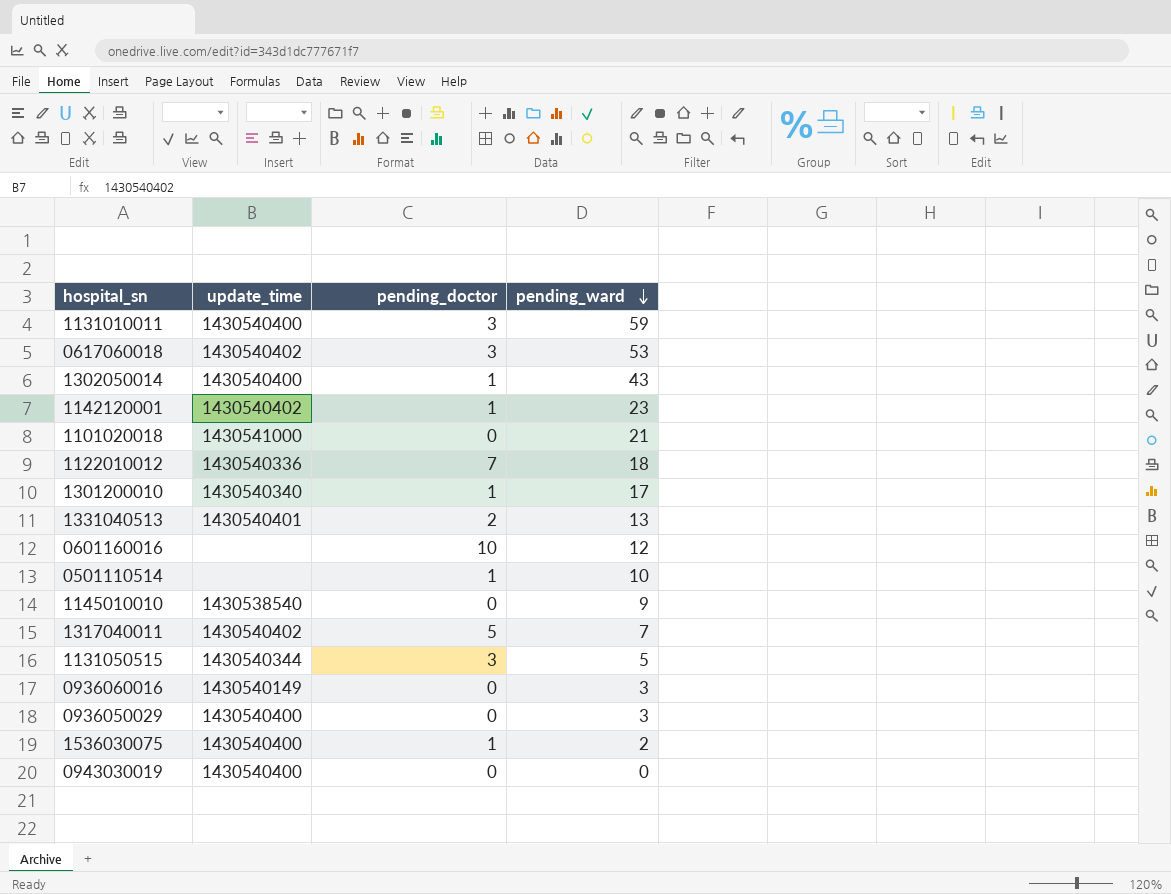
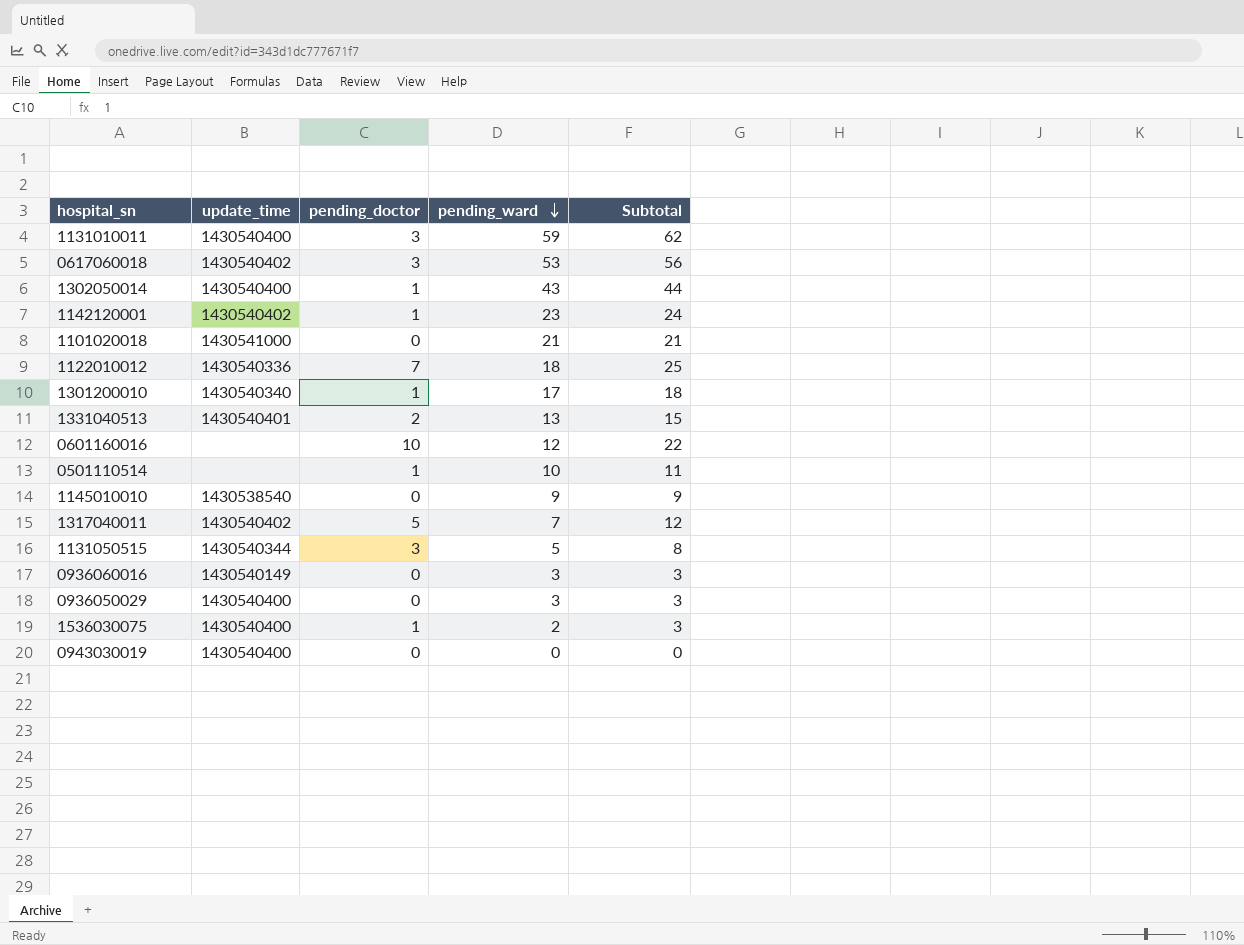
column Subtotal | formula: none -> [pending_doctor] + [pending_ward]

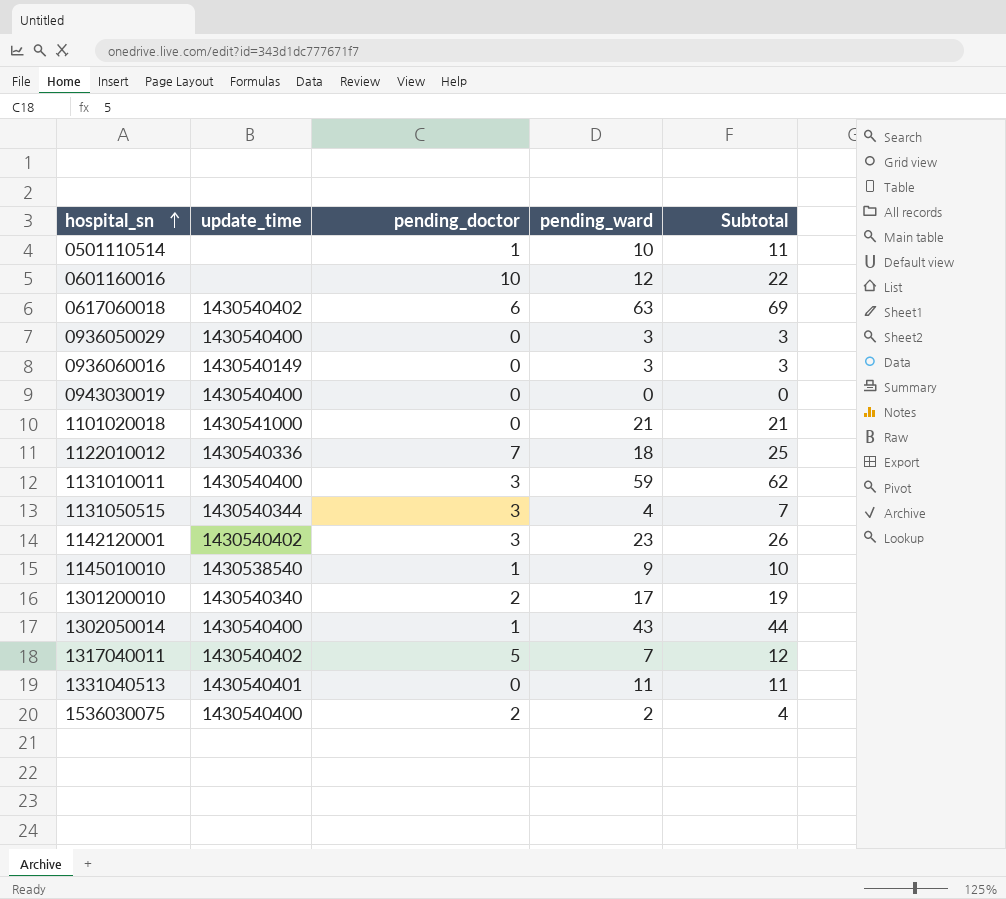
row order: pending_ward descending -> hospital_sn ascending
0617060018 | pending_doctor: 3 -> 6
0617060018 | pending_ward: 53 -> 63
0617060018 | Subtotal: 56 -> 69
1131050515 | pending_ward: 5 -> 4
1131050515 | Subtotal: 8 -> 7
1142120001 | pending_doctor: 1 -> 3
1142120001 | Subtotal: 24 -> 26
1145010010 | pending_doctor: 0 -> 1
1145010010 | Subtotal: 9 -> 10
1301200010 | pending_doctor: 1 -> 2
1301200010 | Subtotal: 18 -> 19
1331040513 | pending_doctor: 2 -> 0
1331040513 | pending_ward: 13 -> 11
1331040513 | Subtotal: 15 -> 11
1536030075 | pending_doctor: 1 -> 2
1536030075 | Subtotal: 3 -> 4

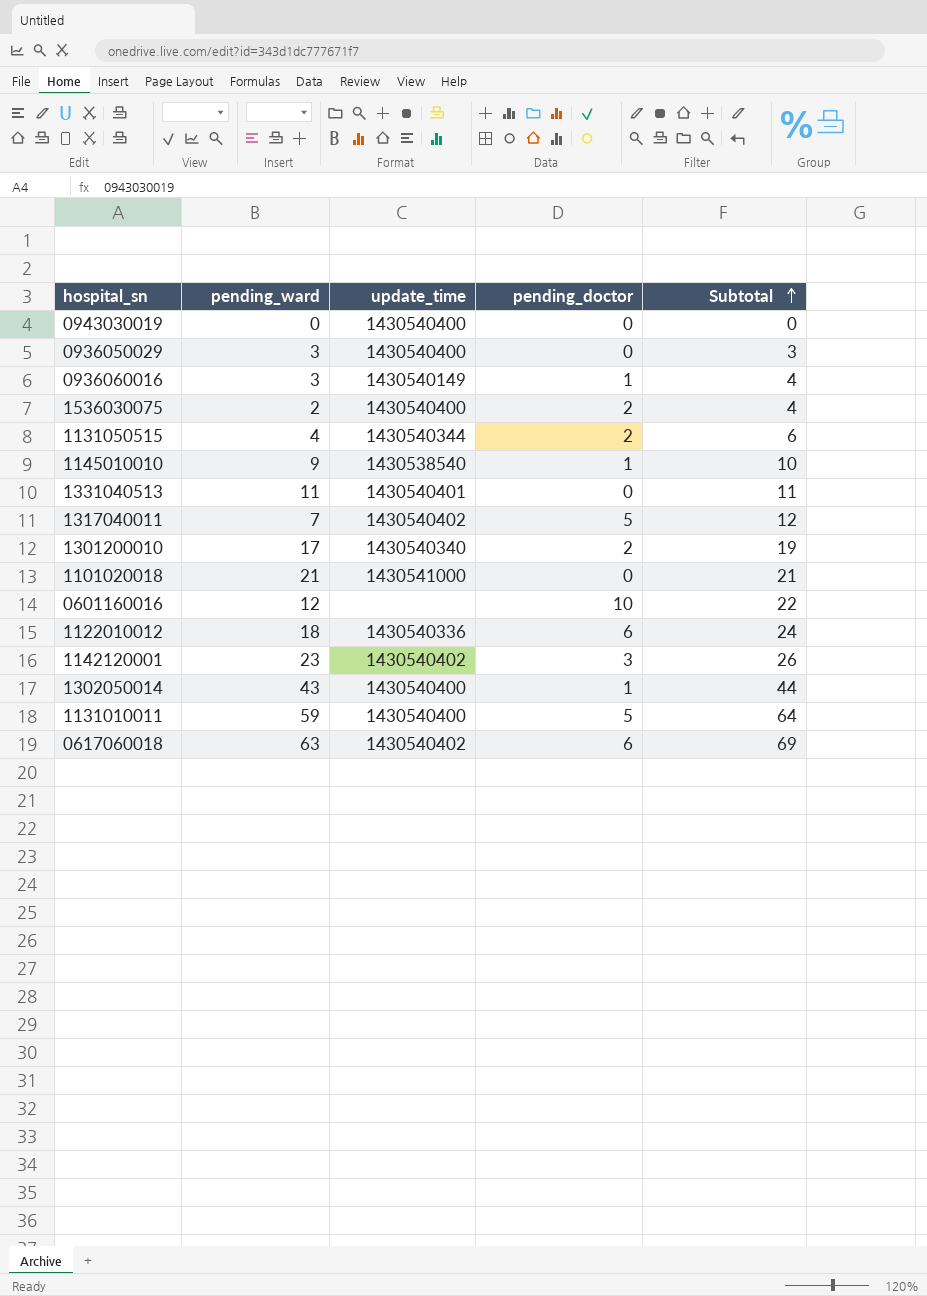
row order: hospital_sn ascending -> Subtotal ascending
column pending_ward | position: 4 -> 2
row 0501110514: none | 1 | 10 | 11 -> none
0936060016 | pending_doctor: 0 -> 1
0936060016 | Subtotal: 3 -> 4
1131050515 | pending_doctor: 3 -> 2
1131050515 | Subtotal: 7 -> 6
1122010012 | pending_doctor: 7 -> 6
1122010012 | Subtotal: 25 -> 24
1131010011 | pending_doctor: 3 -> 5
1131010011 | Subtotal: 62 -> 64

